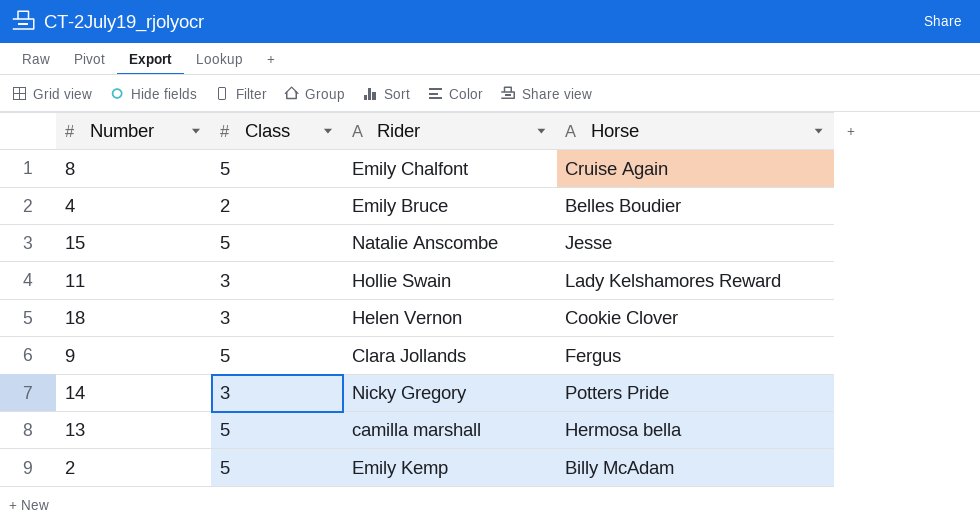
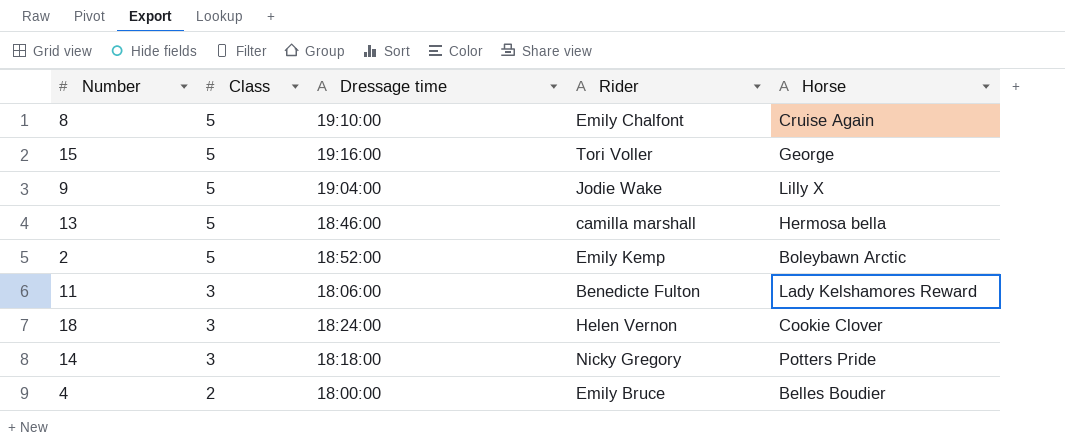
row order: none -> Class descending
column Dressage time | position: none -> 3
15 | Rider: Natalie Anscombe -> Tori Voller
15 | Horse: Jesse -> George
9 | Rider: Clara Jollands -> Jodie Wake
9 | Horse: Fergus -> Lilly X
2 | Horse: Billy McAdam -> Boleybawn Arctic
11 | Rider: Hollie Swain -> Benedicte Fulton

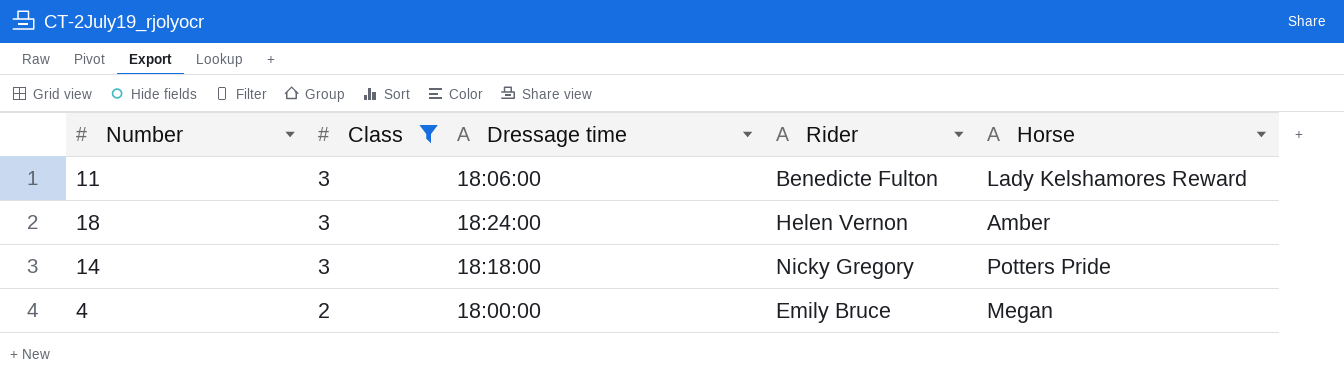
filter: none -> Class != 5
18 | Horse: Cookie Clover -> Amber
4 | Horse: Belles Boudier -> Megan

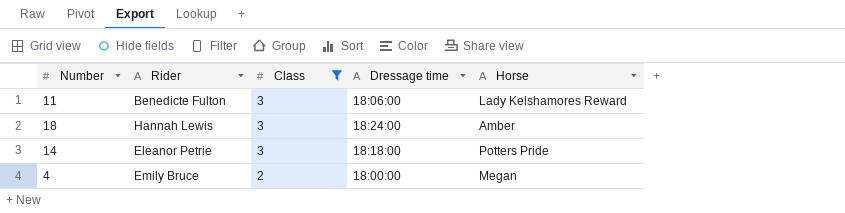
column Rider | position: 4 -> 2
18 | Rider: Helen Vernon -> Hannah Lewis
14 | Rider: Nicky Gregory -> Eleanor Petrie

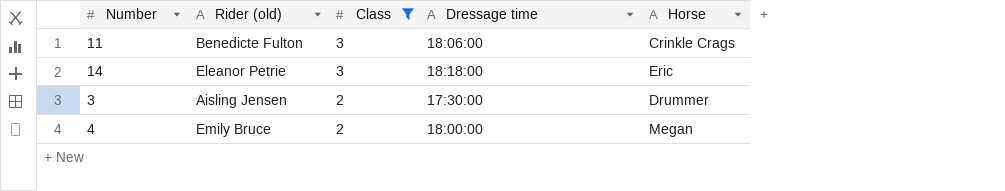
column name: Rider -> Rider (old)
row 18: Hannah Lewis | 3 | 18:24:00 | Amber -> none
11 | Horse: Lady Kelshamores Reward -> Crinkle Crags
14 | Horse: Potters Pride -> Eric
row 3: none -> Aisling Jensen | 2 | 17:30:00 | Drummer

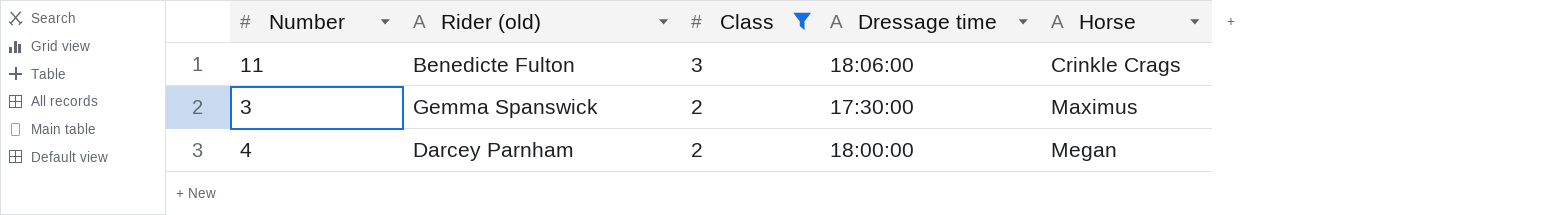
row 14: Eleanor Petrie | 3 | 18:18:00 | Eric -> none
3 | Rider (old): Aisling Jensen -> Gemma Spanswick
3 | Horse: Drummer -> Maximus
4 | Rider (old): Emily Bruce -> Darcey Parnham

